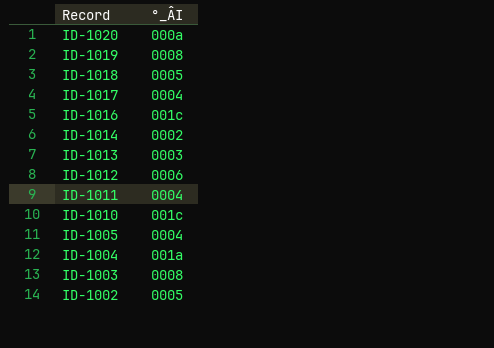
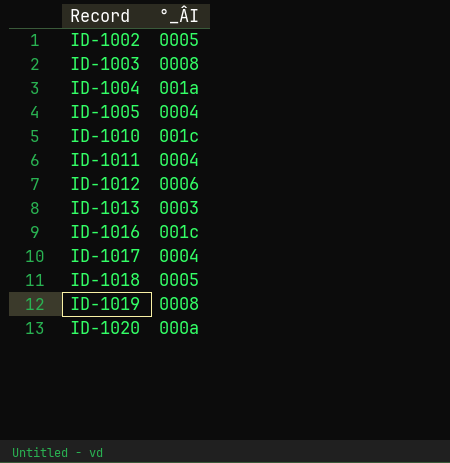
row order: Record descending -> Record ascending
row ID-1014: 0002 -> none

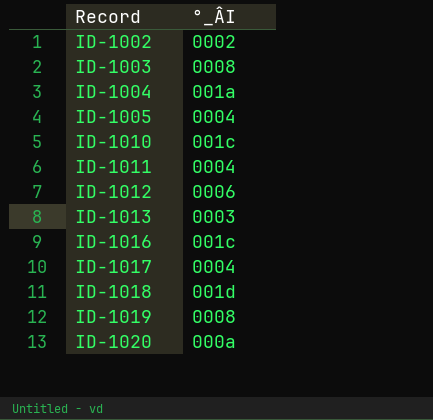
ID-1002 | °_ÂI: 0005 -> 0002
ID-1018 | °_ÂI: 0005 -> 001d

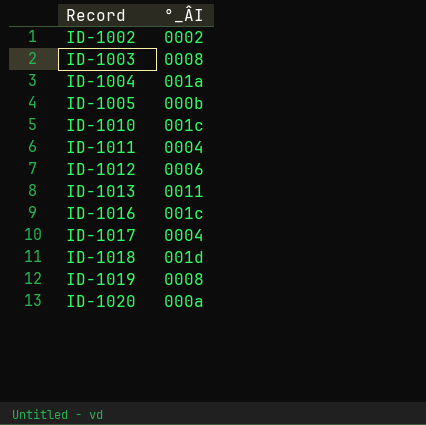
ID-1005 | °_ÂI: 0004 -> 000b
ID-1013 | °_ÂI: 0003 -> 0011

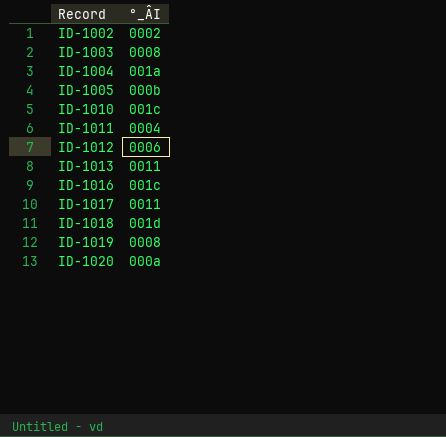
ID-1017 | °_ÂI: 0004 -> 0011

